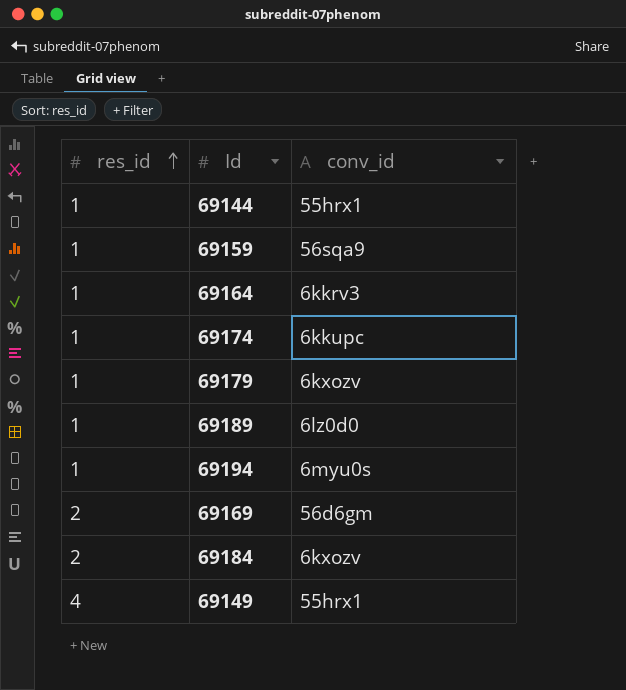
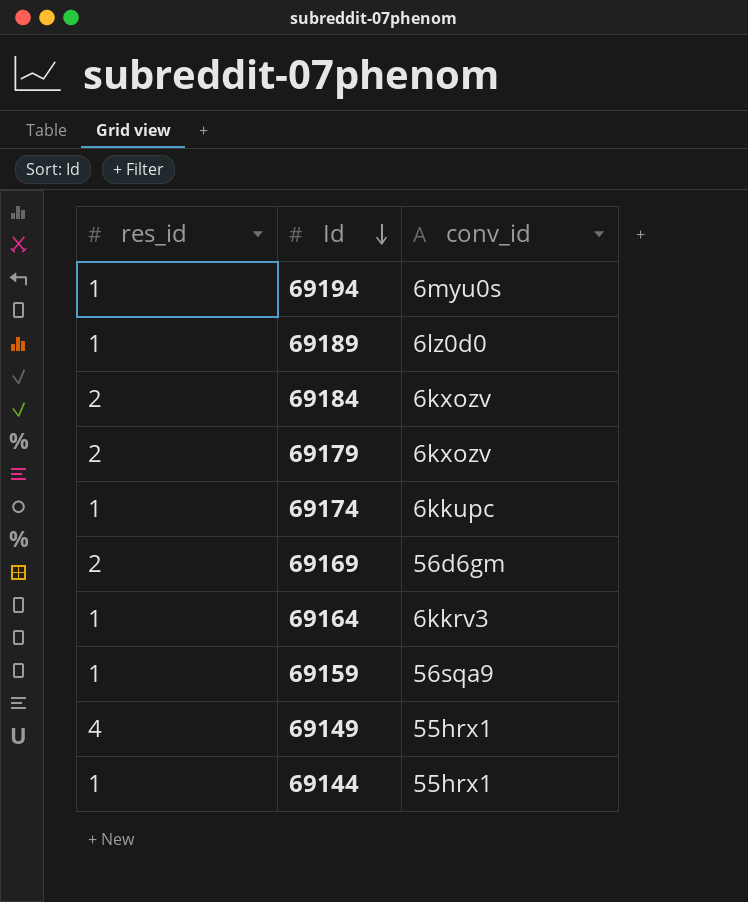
row order: res_id ascending -> Id descending
69179 | res_id: 1 -> 2

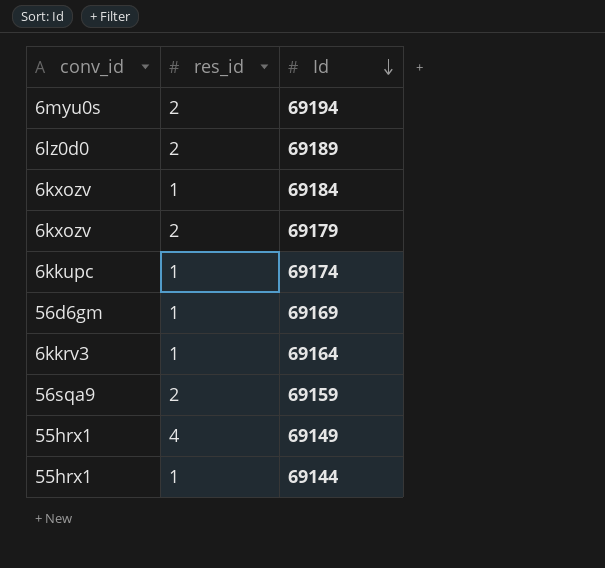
column conv_id | position: 3 -> 1
69194 | res_id: 1 -> 2
69189 | res_id: 1 -> 2
69184 | res_id: 2 -> 1
69169 | res_id: 2 -> 1
69159 | res_id: 1 -> 2

